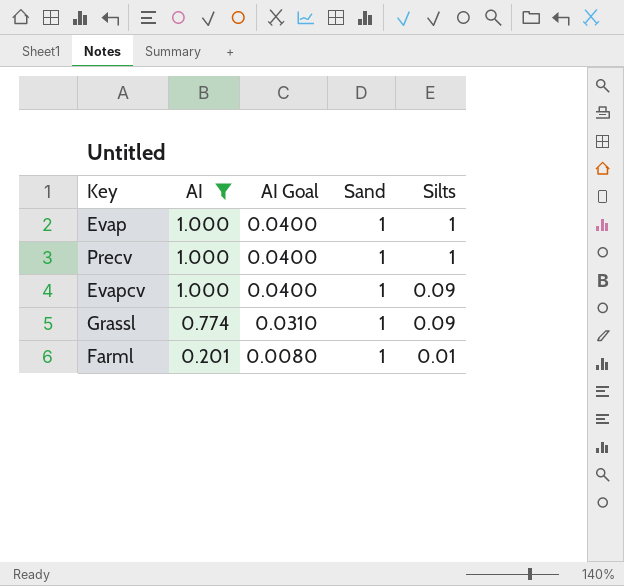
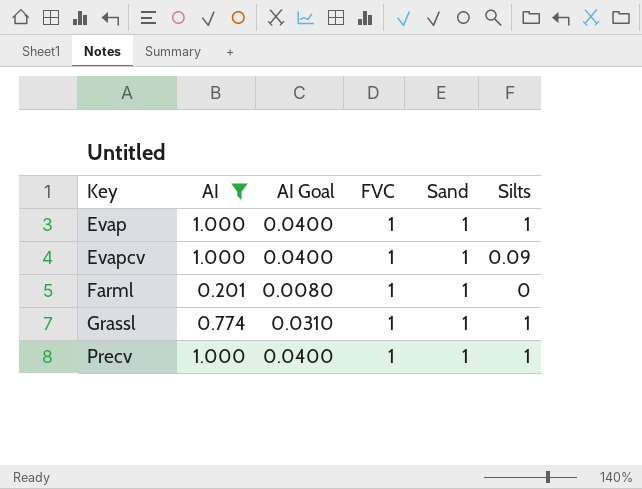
row order: AI descending -> Key ascending
column FVC | position: none -> 4
Farml | Silts: 0.01 -> 0
Grassl | Silts: 0.09 -> 1

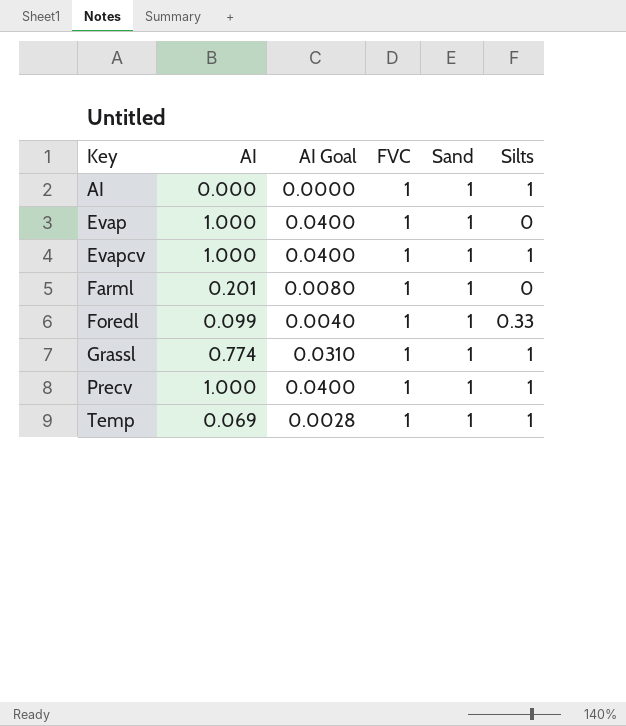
filter: AI >= 0.201 -> none
Evap | Silts: 1 -> 0
Evapcv | Silts: 0.09 -> 1

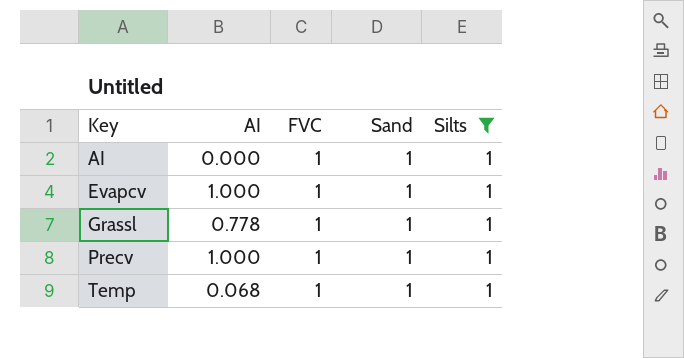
filter: none -> Silts = 1
column AI Goal | formula: [AI] * 0.04 -> none
Grassl | AI: 0.774 -> 0.778
Temp | AI: 0.069 -> 0.068

